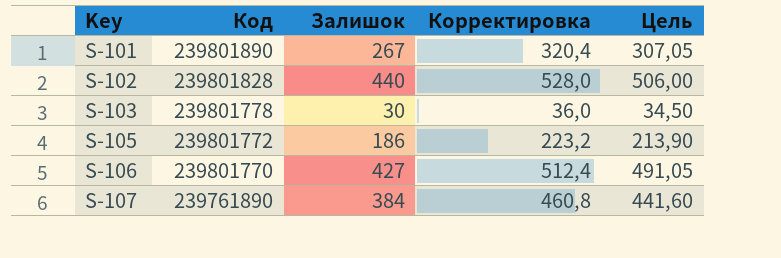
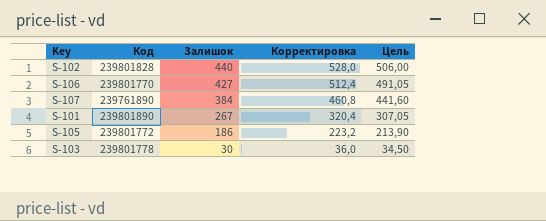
row order: Key ascending -> Залишок descending

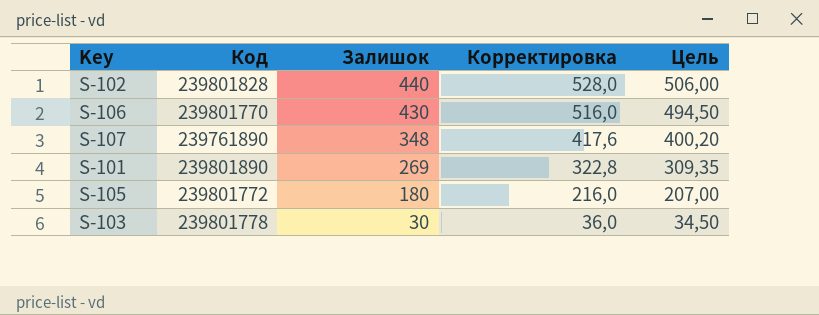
S-106 | Залишок: 427 -> 430
S-106 | Корректировка: 512,4 -> 516,0
S-106 | Цель: 491,05 -> 494,50
S-107 | Залишок: 384 -> 348
S-107 | Корректировка: 460,8 -> 417,6
S-107 | Цель: 441,60 -> 400,20
S-101 | Залишок: 267 -> 269
S-101 | Корректировка: 320,4 -> 322,8
S-101 | Цель: 307,05 -> 309,35
S-105 | Залишок: 186 -> 180
S-105 | Корректировка: 223,2 -> 216,0
S-105 | Цель: 213,90 -> 207,00

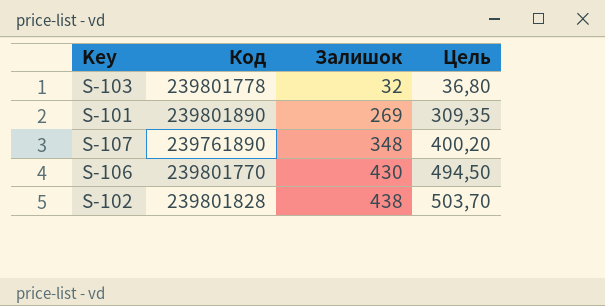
row order: Залишок descending -> Залишок ascending
column Корректировка | formula: [Залишок] * 1,2 -> none
row S-105: 239801772 | 180 | 216,0 | 207,00 -> none
S-103 | Залишок: 30 -> 32
S-103 | Цель: 34,50 -> 36,80
S-102 | Залишок: 440 -> 438
S-102 | Цель: 506,00 -> 503,70

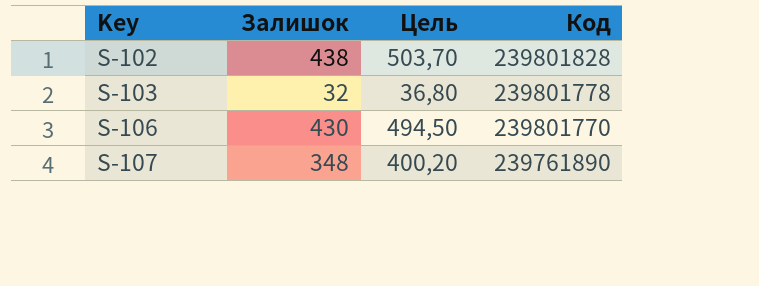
row order: Залишок ascending -> Key ascending
column Код | position: 2 -> 4
row S-101: 239801890 | 269 | 309,35 -> none

